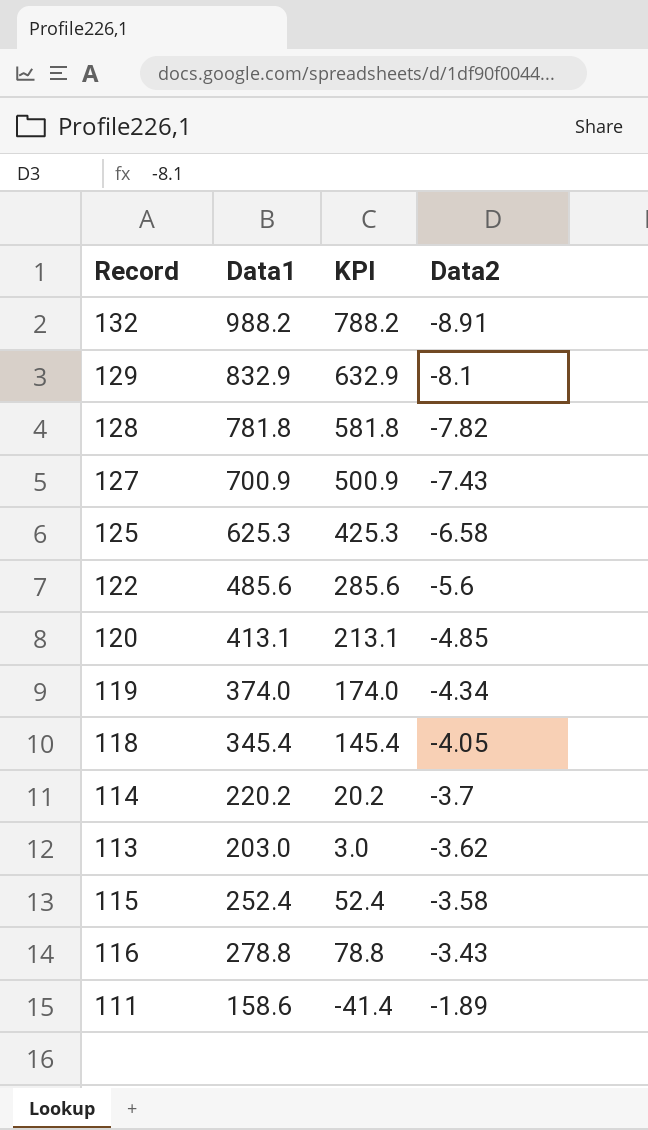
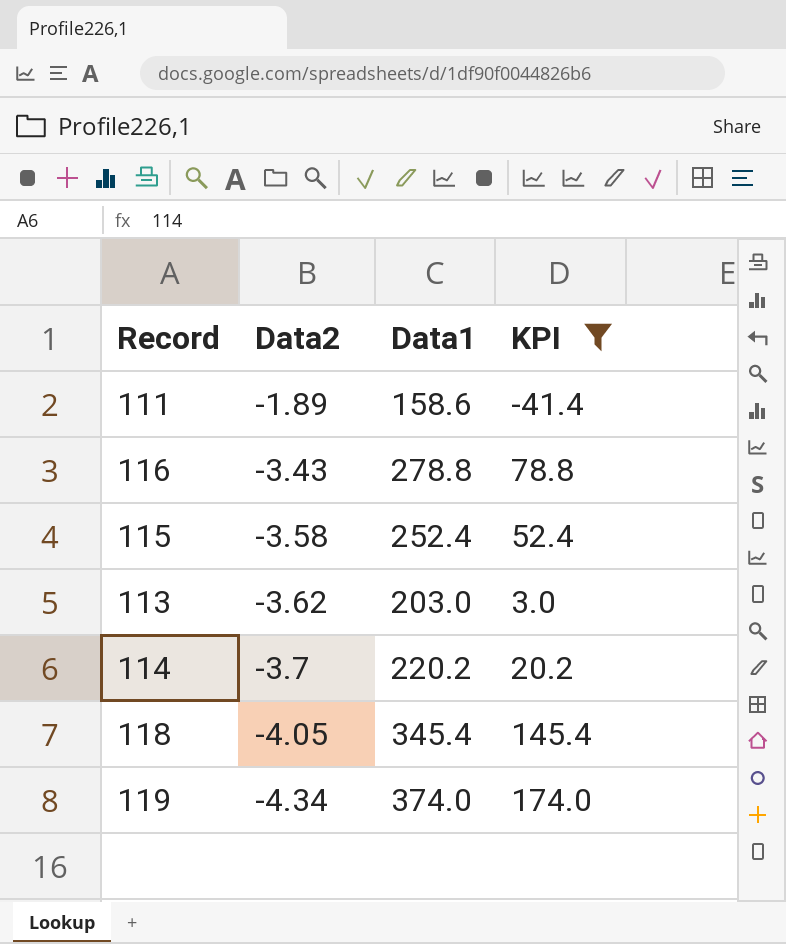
filter: none -> KPI <= 174.0
row order: Data2 ascending -> Data2 descending
column Data2 | position: 4 -> 2

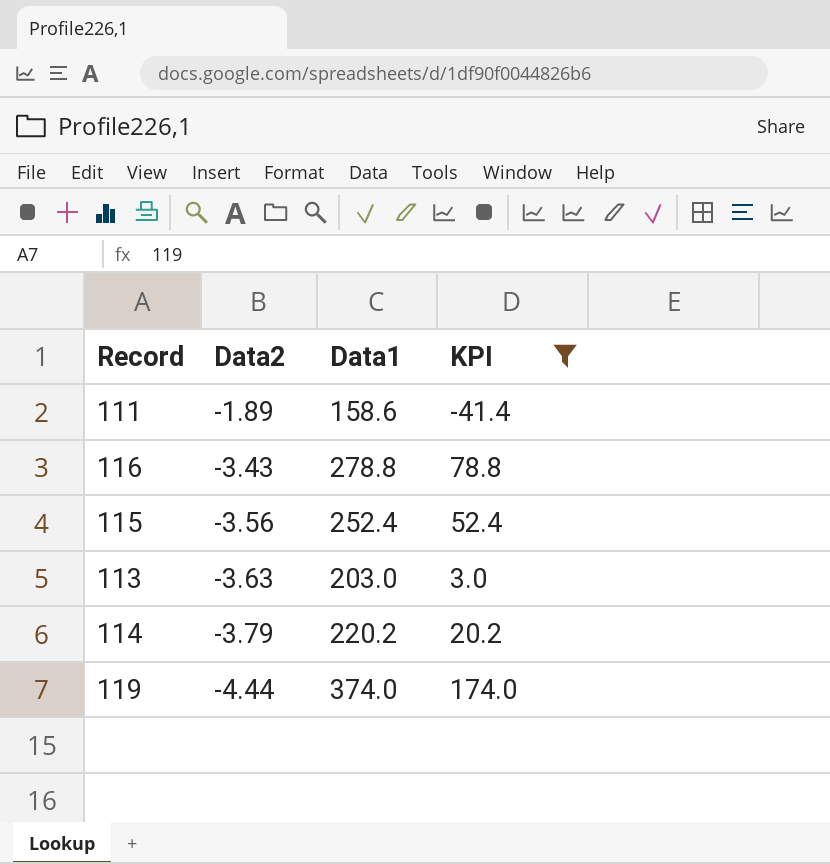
row 118: -4.05 | 345.4 | 145.4 -> none
115 | Data2: -3.58 -> -3.56
113 | Data2: -3.62 -> -3.63
114 | Data2: -3.7 -> -3.79
119 | Data2: -4.34 -> -4.44

